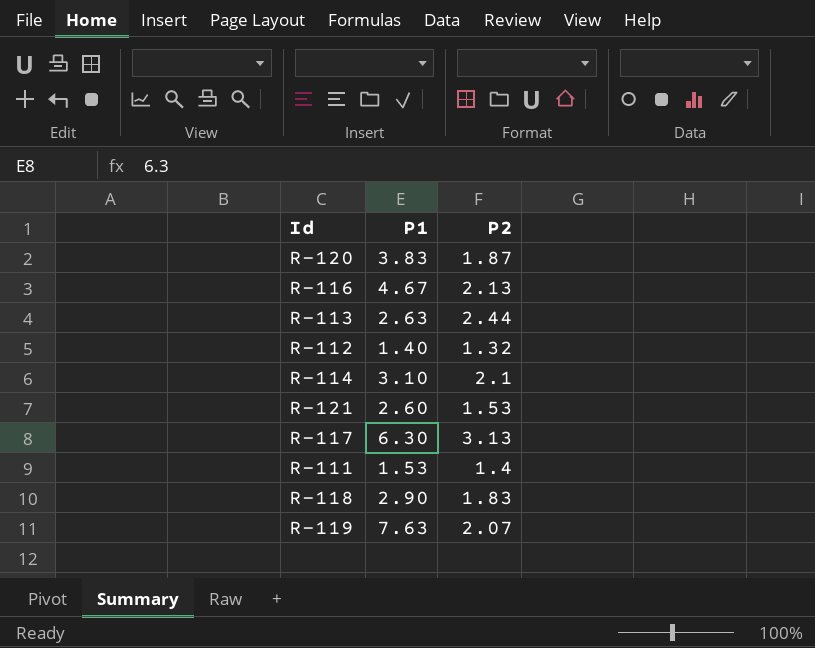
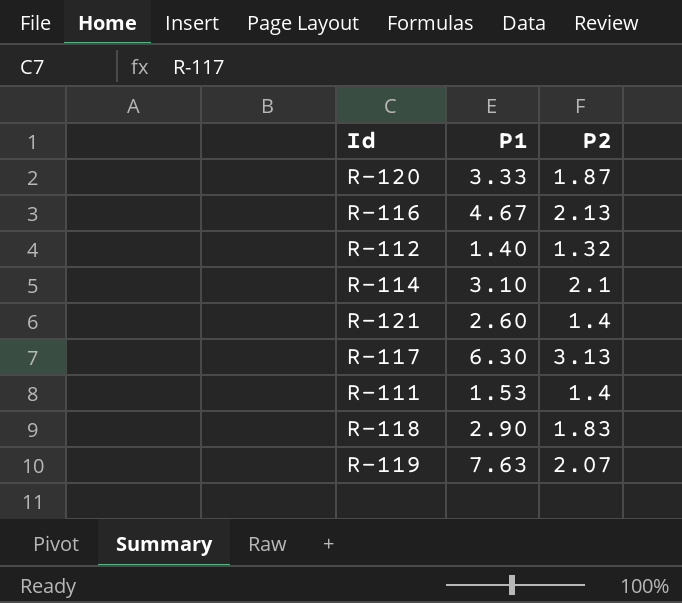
row R-113: 2.63 | 2.44 -> none
R-120 | P1: 3.83 -> 3.33
R-121 | P2: 1.53 -> 1.4

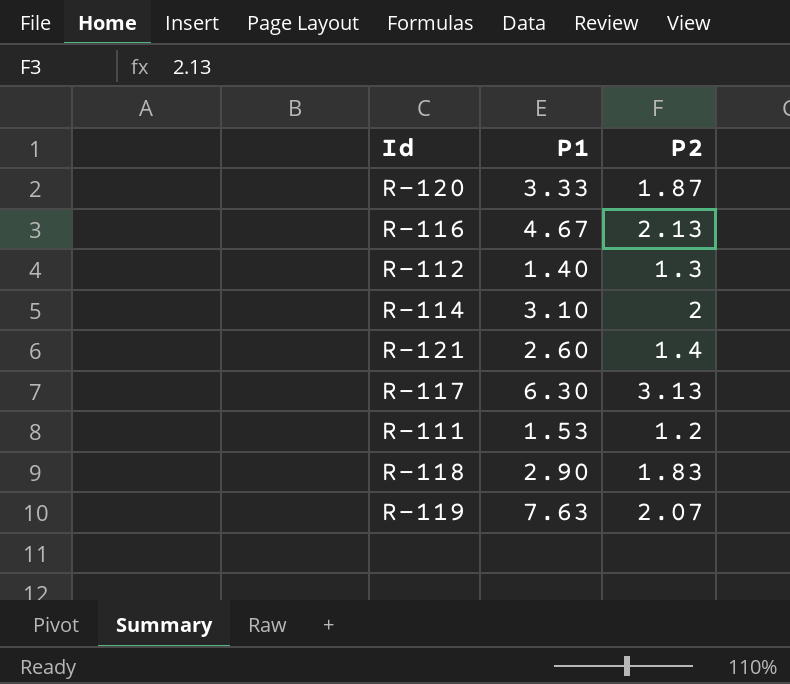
R-112 | P2: 1.32 -> 1.3
R-114 | P2: 2.1 -> 2
R-111 | P2: 1.4 -> 1.2

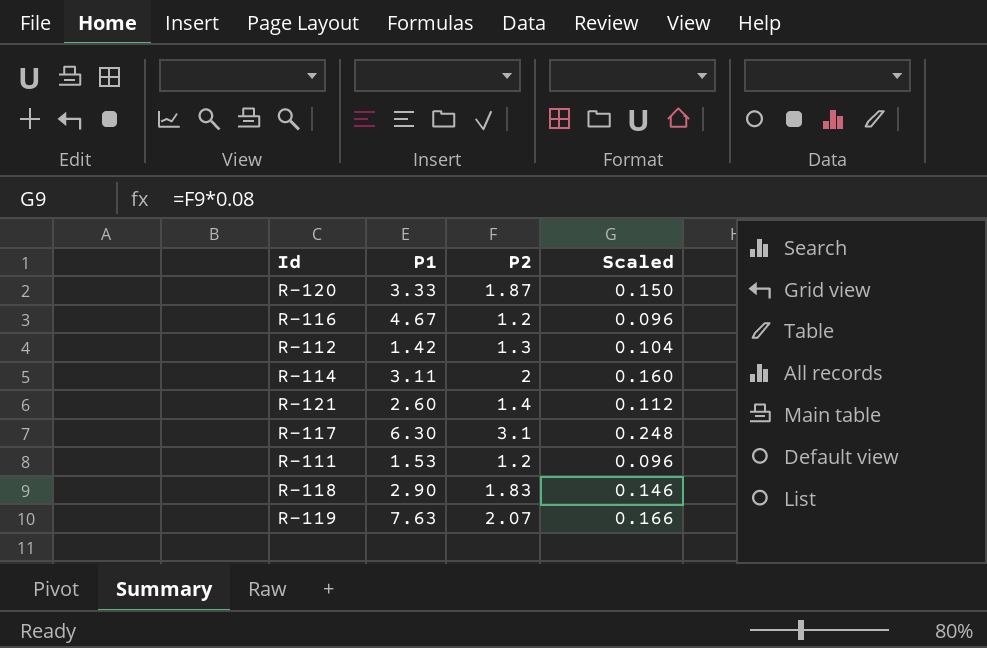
column Scaled | formula: none -> [P2] * 0.08
R-116 | P2: 2.13 -> 1.2
R-112 | P1: 1.40 -> 1.42
R-114 | P1: 3.10 -> 3.11
R-117 | P2: 3.13 -> 3.1

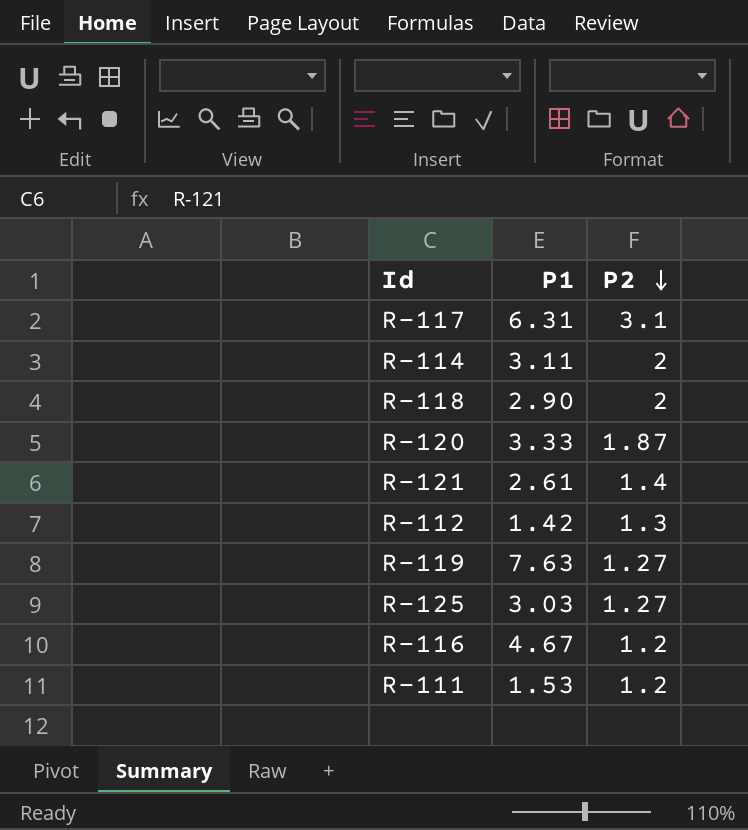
row order: none -> P2 descending
column Scaled | formula: [P2] * 0.08 -> none
R-117 | P1: 6.30 -> 6.31
R-118 | P2: 1.83 -> 2
R-121 | P1: 2.60 -> 2.61
R-119 | P2: 2.07 -> 1.27
row R-125: none -> 3.03 | 1.27

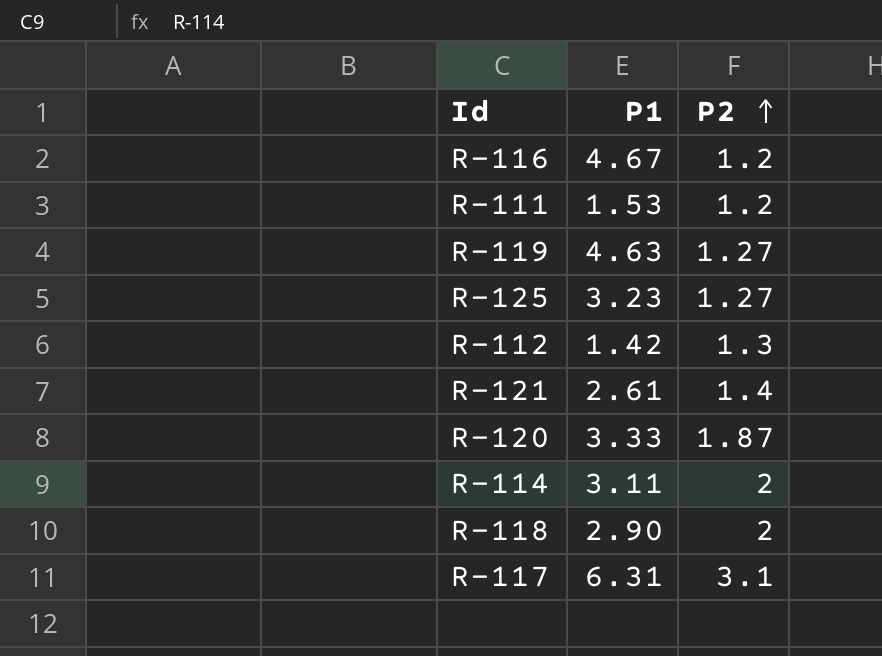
row order: P2 descending -> P2 ascending
R-119 | P1: 7.63 -> 4.63
R-125 | P1: 3.03 -> 3.23

